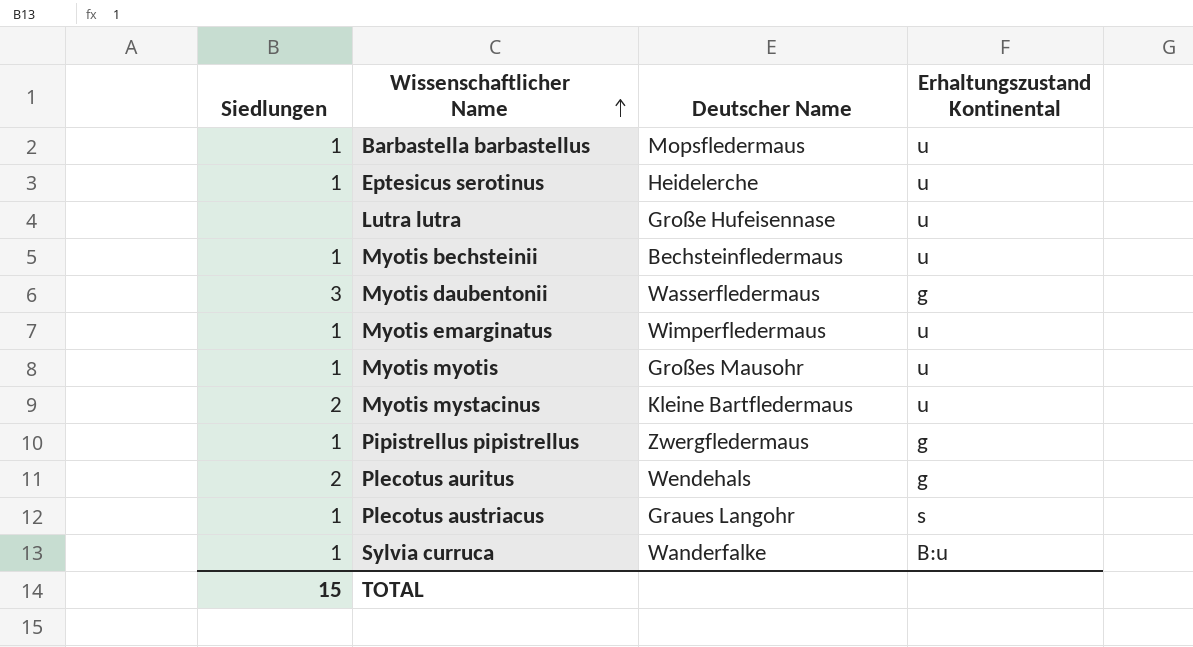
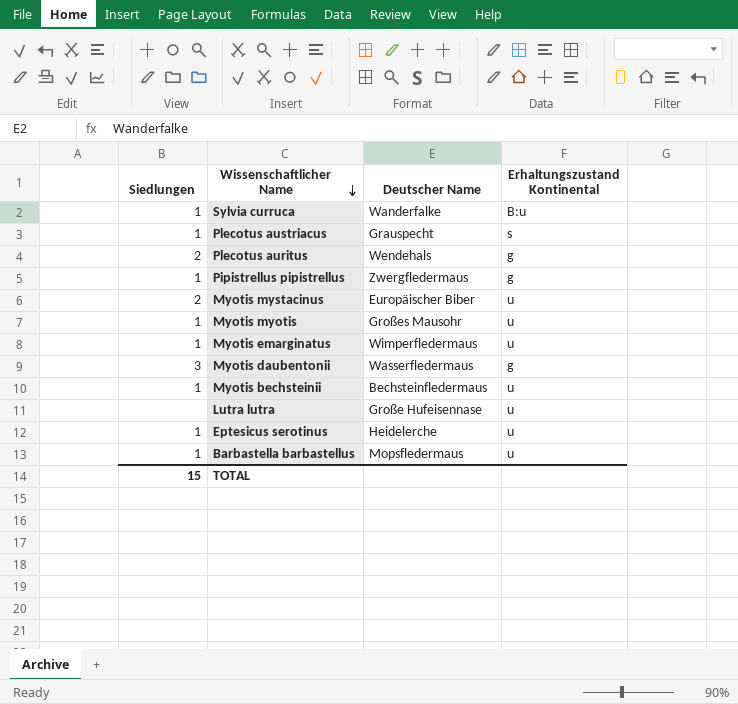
row order: Wissenschaftlicher Name ascending -> Wissenschaftlicher Name descending
Plecotus austriacus | Deutscher Name: Graues Langohr -> Grauspecht
Myotis mystacinus | Deutscher Name: Kleine Bartfledermaus -> Europäischer Biber

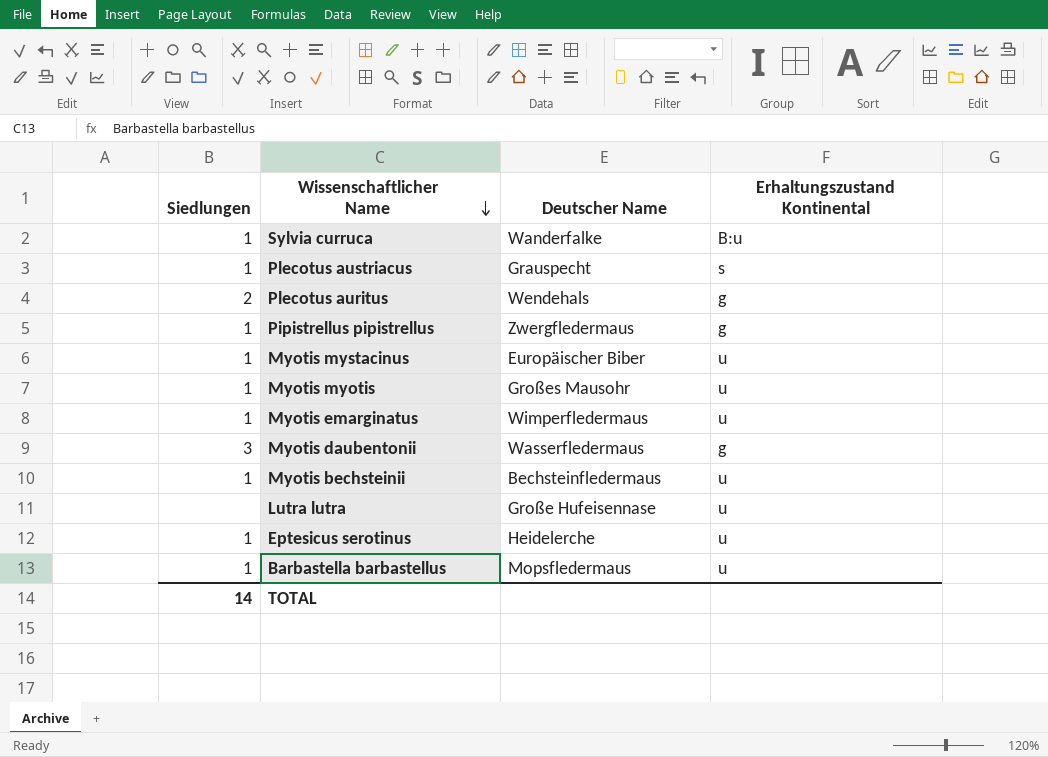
Myotis mystacinus | Siedlungen: 2 -> 1
TOTAL | Siedlungen: 15 -> 14

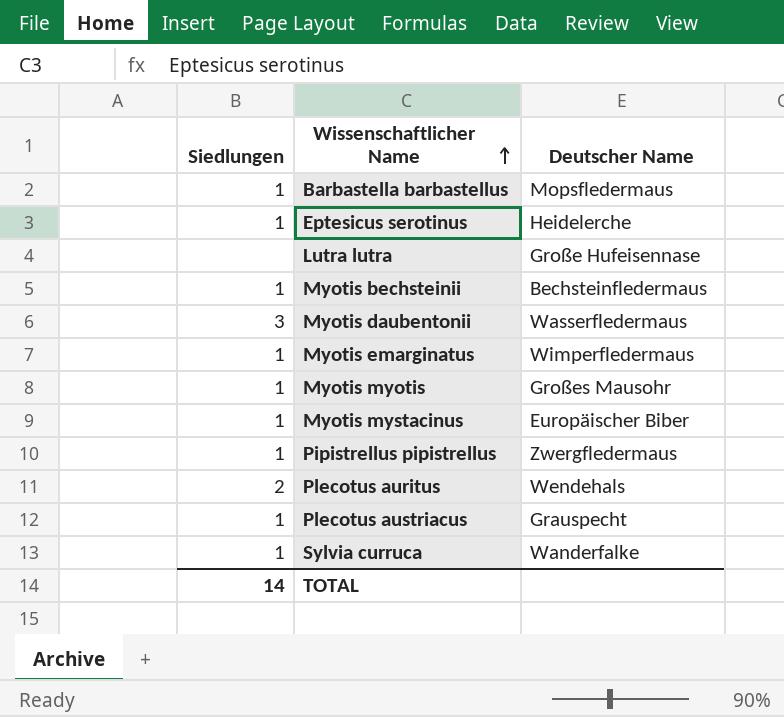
row order: Wissenschaftlicher Name descending -> Wissenschaftlicher Name ascending
column Erhaltungszustand Kontinental | position: 4 -> none

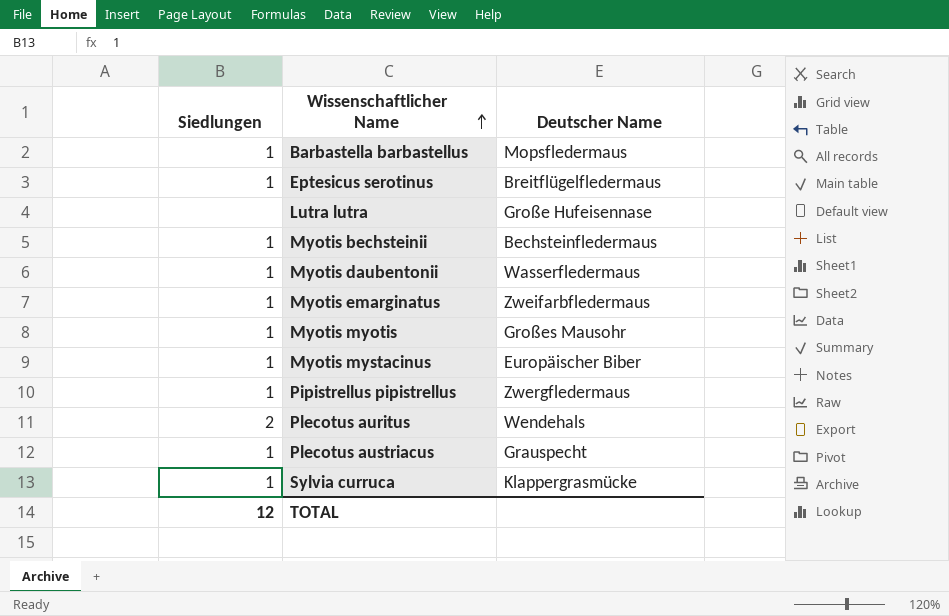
Eptesicus serotinus | Deutscher Name: Heidelerche -> Breitflügelfledermaus
Myotis daubentonii | Siedlungen: 3 -> 1
Myotis emarginatus | Deutscher Name: Wimperfledermaus -> Zweifarbfledermaus
Sylvia curruca | Deutscher Name: Wanderfalke -> Klappergrasmücke
TOTAL | Siedlungen: 14 -> 12

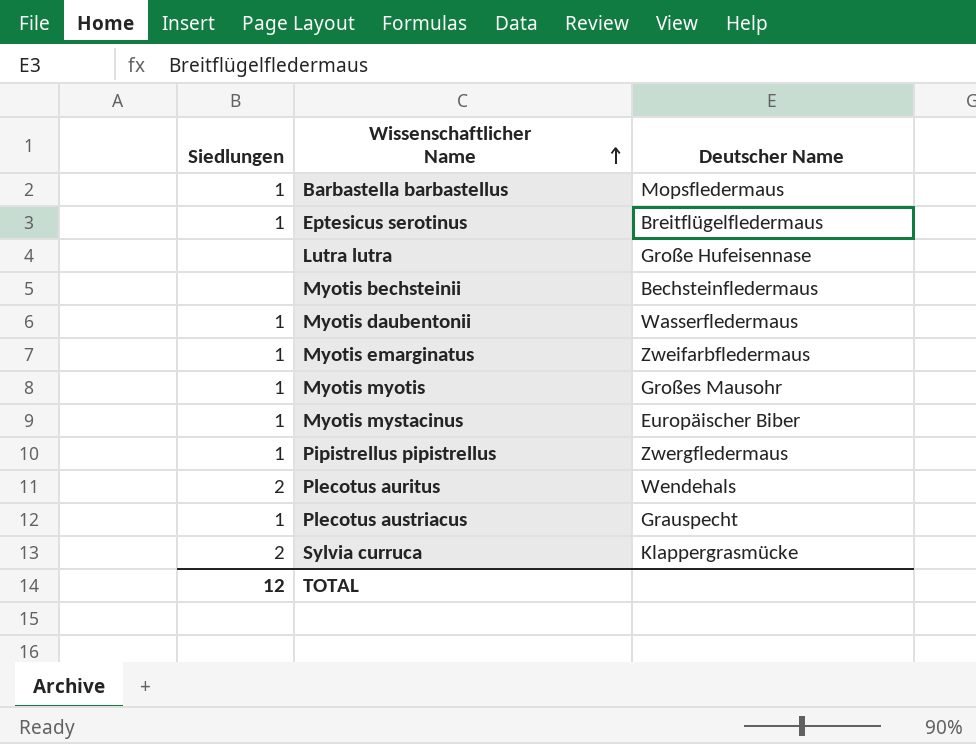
Myotis bechsteinii | Siedlungen: 1 -> none
Sylvia curruca | Siedlungen: 1 -> 2

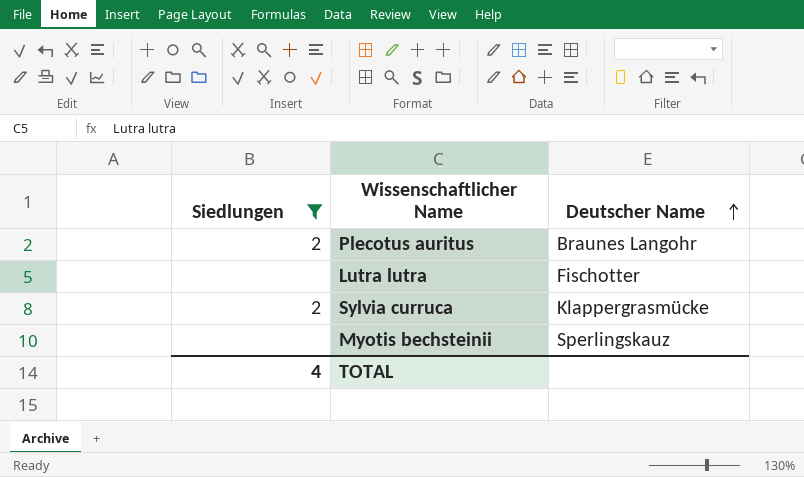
filter: none -> Siedlungen != 1
row order: Wissenschaftlicher Name ascending -> Deutscher Name ascending
Plecotus auritus | Deutscher Name: Wendehals -> Braunes Langohr
Lutra lutra | Deutscher Name: Große Hufeisennase -> Fischotter
Myotis bechsteinii | Deutscher Name: Bechsteinfledermaus -> Sperlingskauz
TOTAL | Siedlungen: 12 -> 4

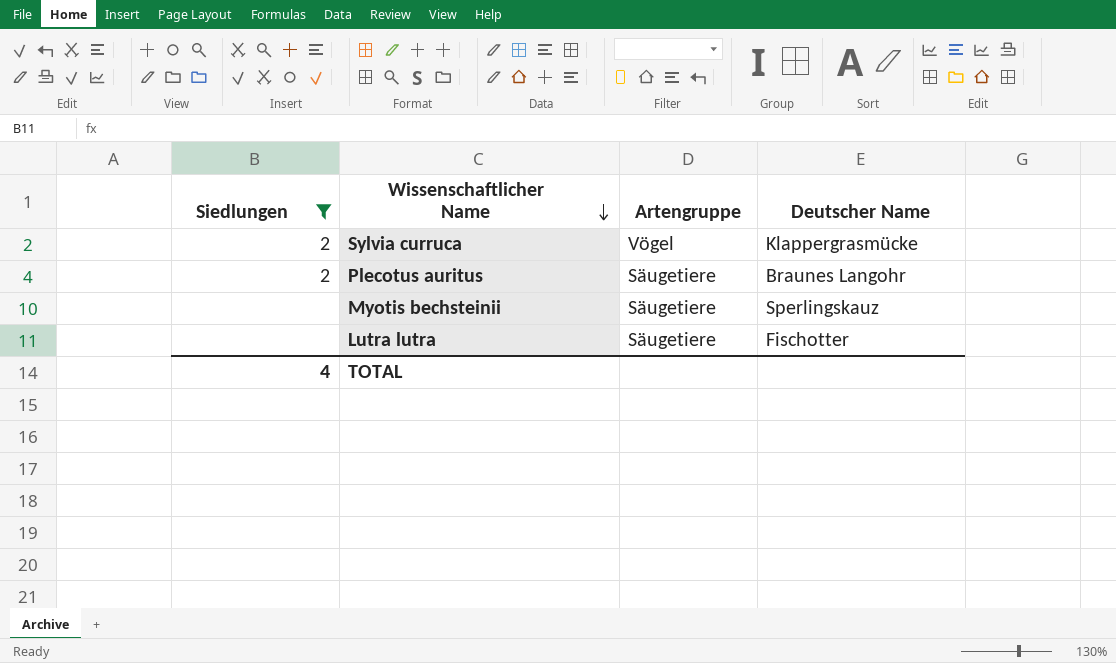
row order: Deutscher Name ascending -> Wissenschaftlicher Name descending
column Artengruppe | position: none -> 3

